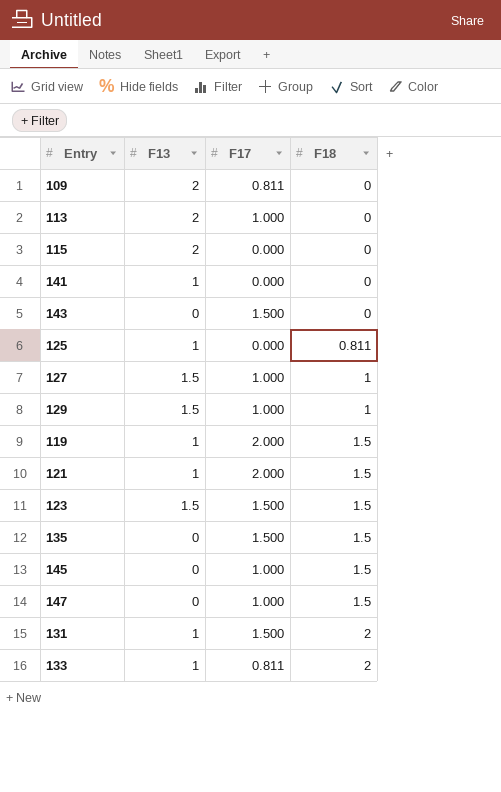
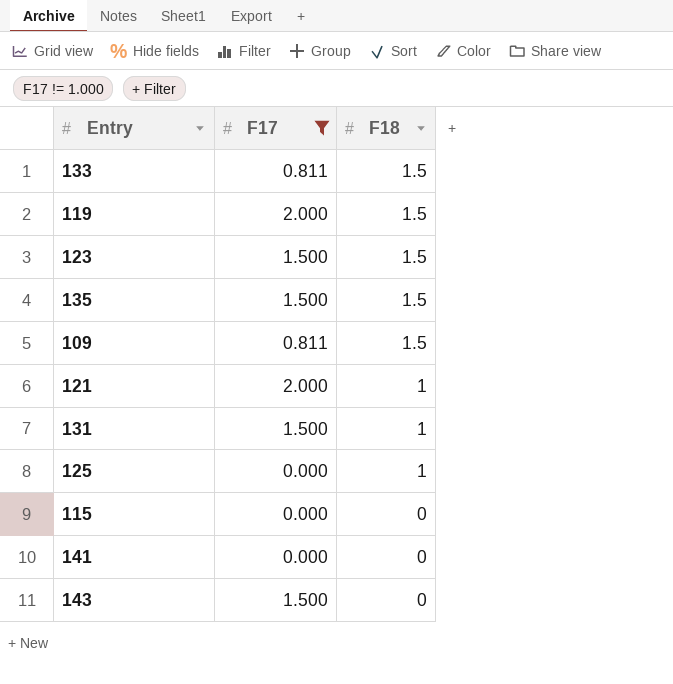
filter: none -> F17 != 1.000
row order: F18 ascending -> F18 descending
column F13 | position: 2 -> none
133 | F18: 2 -> 1.5
109 | F18: 0 -> 1.5
121 | F18: 1.5 -> 1
131 | F18: 2 -> 1
125 | F18: 0.811 -> 1

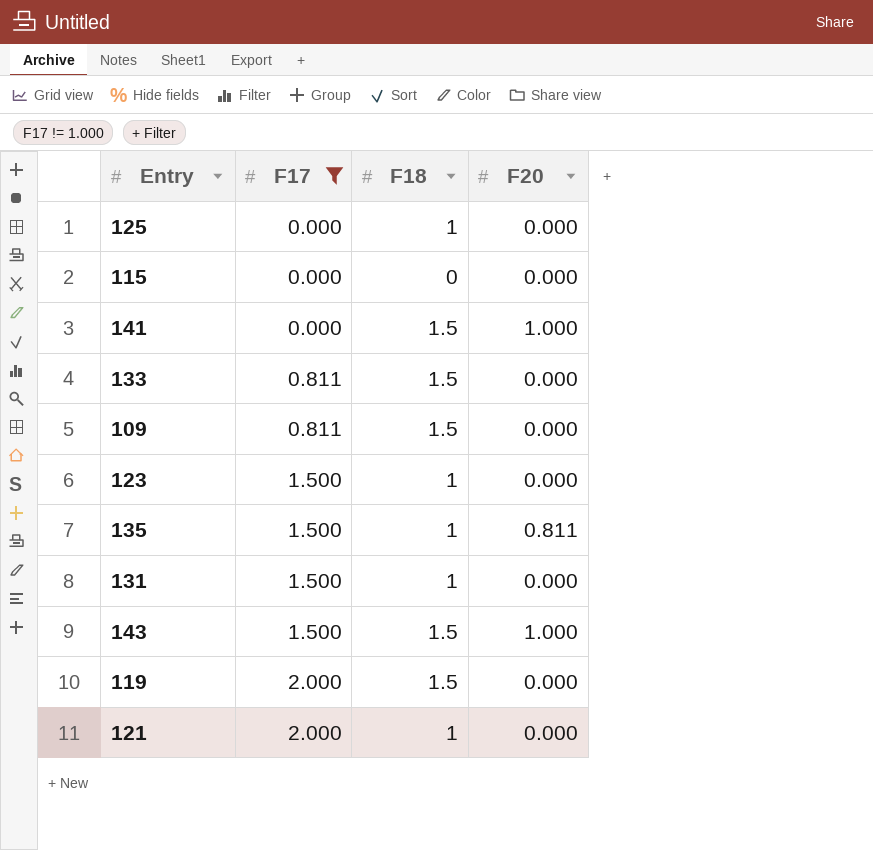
row order: F18 descending -> F17 ascending
column F20 | position: none -> 4
141 | F18: 0 -> 1.5
123 | F18: 1.5 -> 1
135 | F18: 1.5 -> 1
143 | F18: 0 -> 1.5

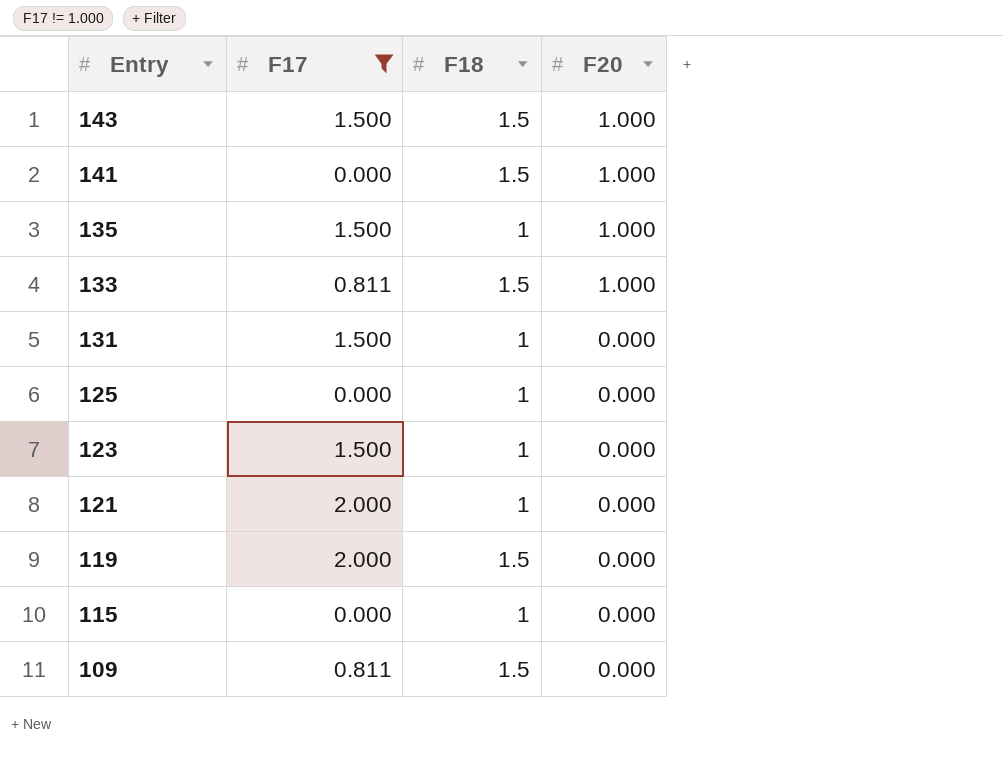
row order: F17 ascending -> Entry descending
135 | F20: 0.811 -> 1.000
133 | F20: 0.000 -> 1.000
115 | F18: 0 -> 1

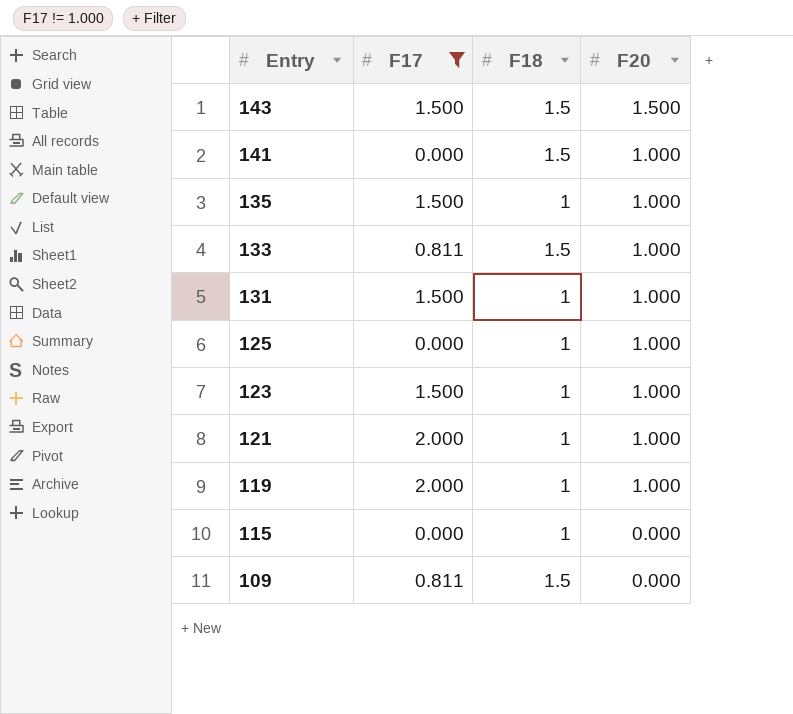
143 | F20: 1.000 -> 1.500
131 | F20: 0.000 -> 1.000
125 | F20: 0.000 -> 1.000
123 | F20: 0.000 -> 1.000
121 | F20: 0.000 -> 1.000
119 | F18: 1.5 -> 1
119 | F20: 0.000 -> 1.000

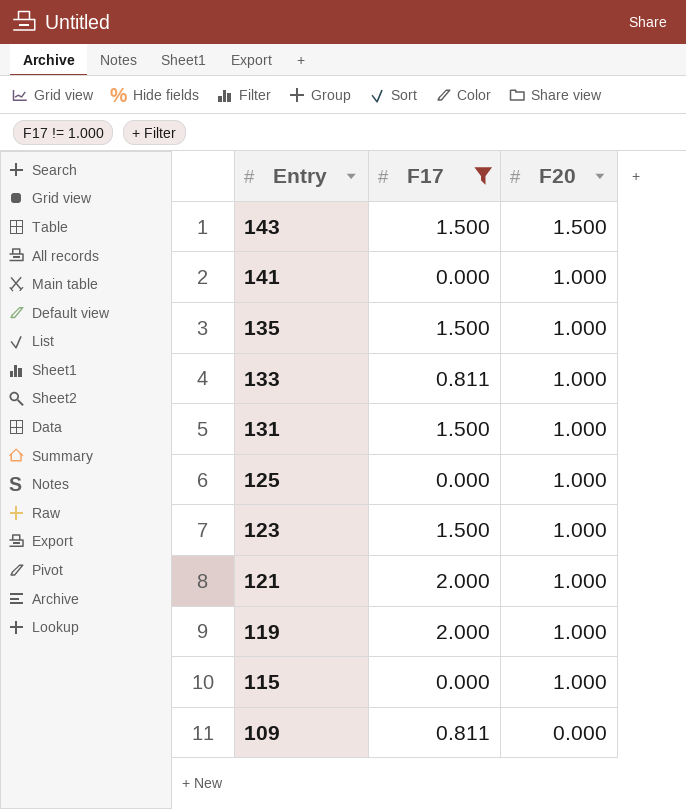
column F18 | position: 3 -> none
115 | F20: 0.000 -> 1.000

